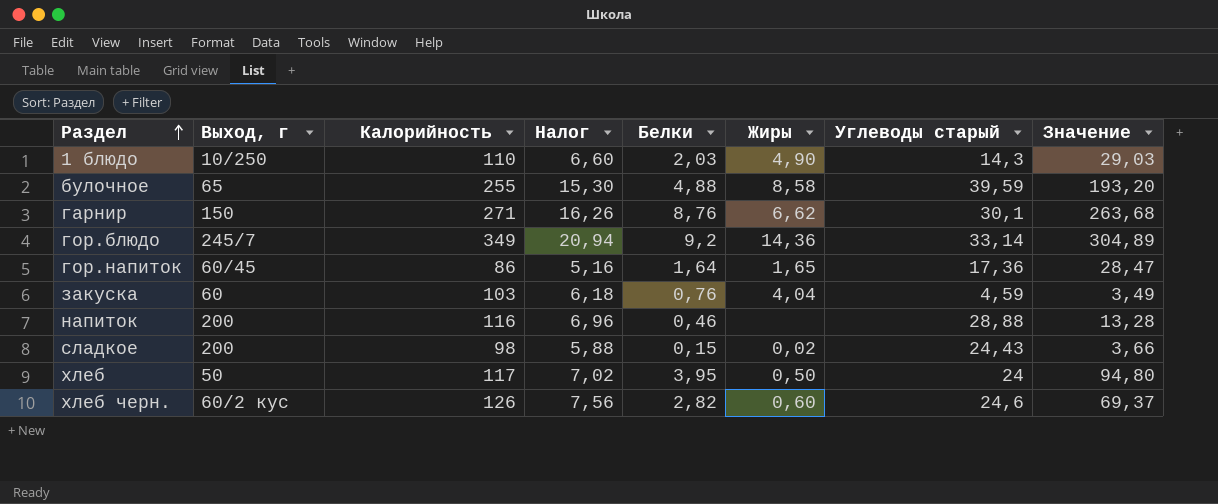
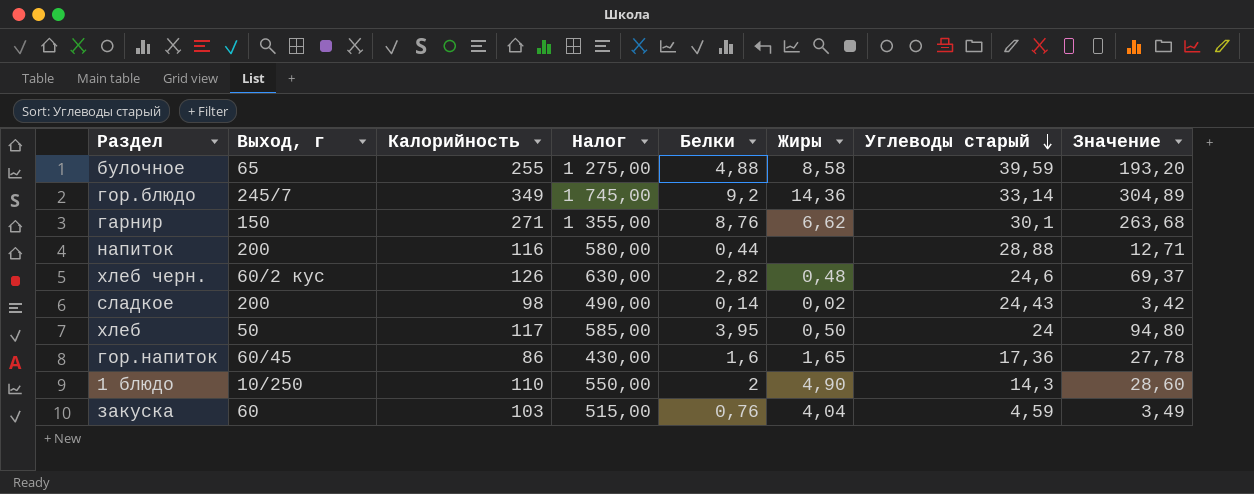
row order: Раздел ascending -> Углеводы старый descending
column Налог | formula: [Калорийность] * 0,06 -> [Калорийность] * 5
напиток | Белки: 0,46 -> 0,44
напиток | Значение: 13,28 -> 12,71
хлеб черн. | Жиры: 0,60 -> 0,48
сладкое | Белки: 0,15 -> 0,14
сладкое | Значение: 3,66 -> 3,42
гор.напиток | Белки: 1,64 -> 1,6
гор.напиток | Значение: 28,47 -> 27,78
1 блюдо | Белки: 2,03 -> 2
1 блюдо | Значение: 29,03 -> 28,60

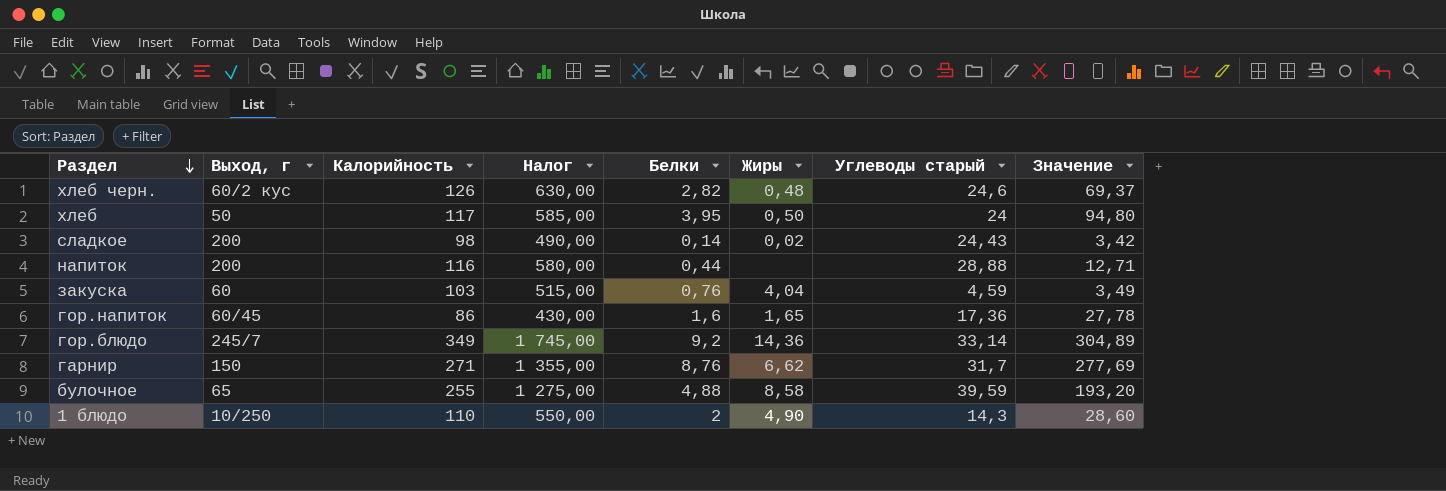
row order: Углеводы старый descending -> Раздел descending
гарнир | Углеводы старый: 30,1 -> 31,7
гарнир | Значение: 263,68 -> 277,69

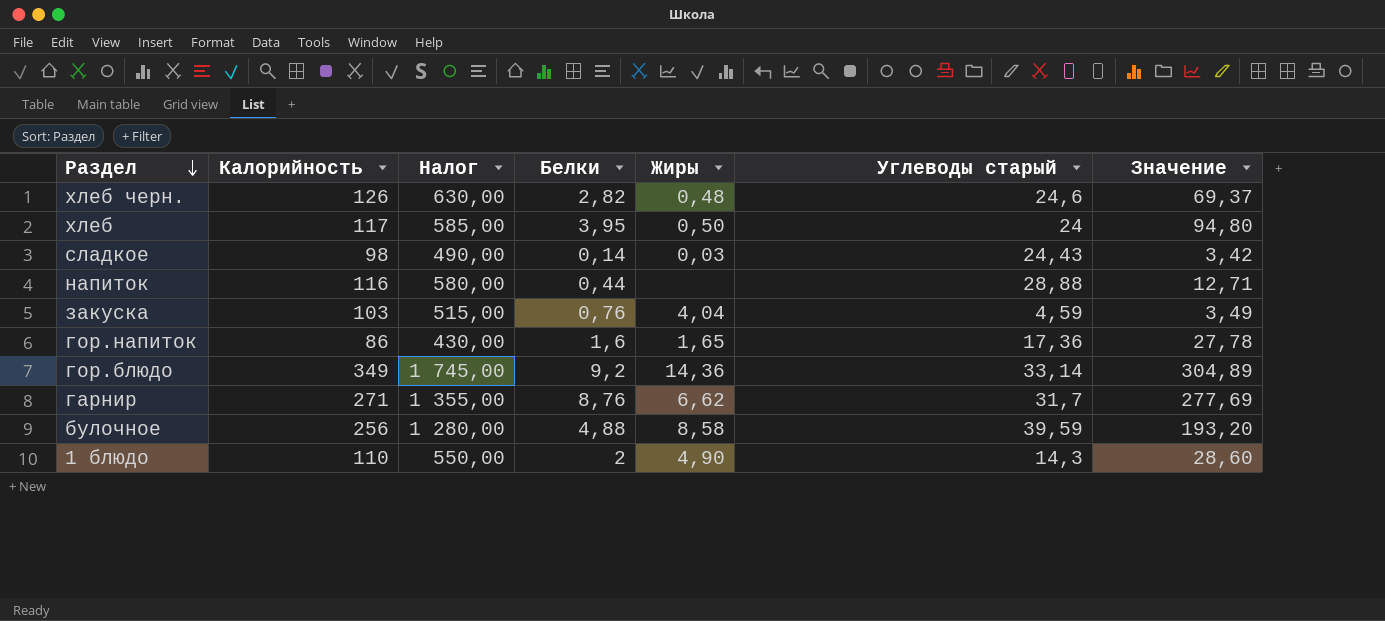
column Выход, г | position: 2 -> none
сладкое | Жиры: 0,02 -> 0,03
булочное | Калорийность: 255 -> 256
булочное | Налог: 1 275,00 -> 1 280,00

